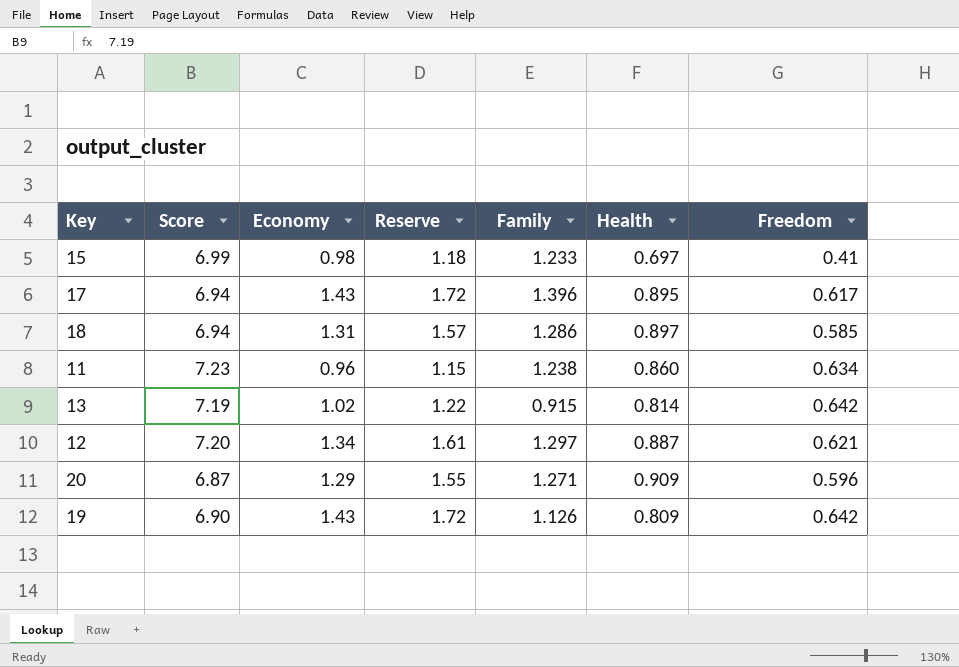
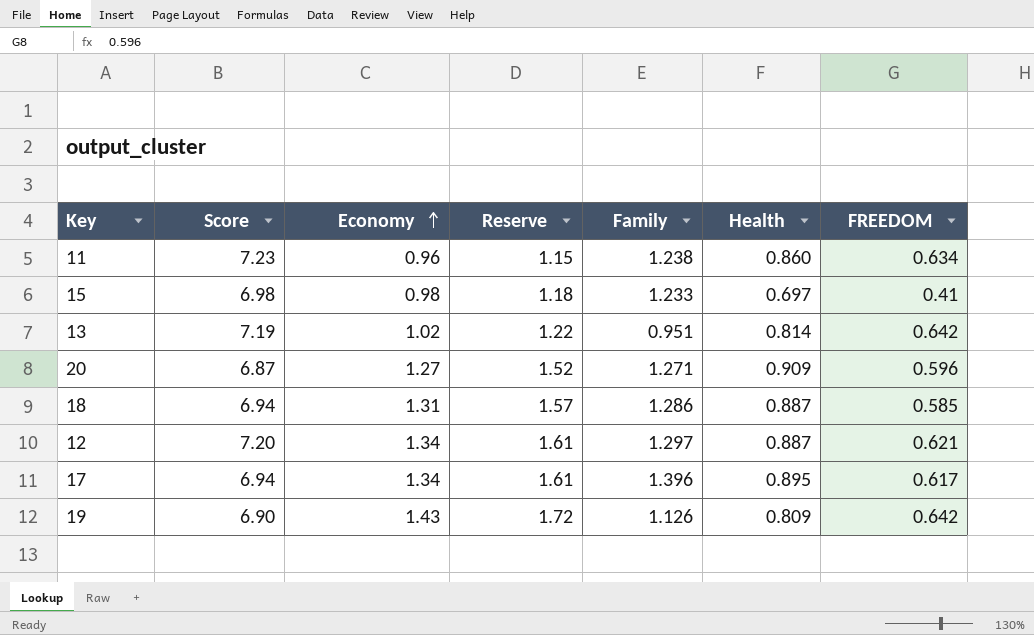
row order: none -> Economy ascending
column name: Freedom -> FREEDOM
15 | Score: 6.99 -> 6.98
13 | Family: 0.915 -> 0.951
20 | Economy: 1.29 -> 1.27
20 | Reserve: 1.55 -> 1.52
18 | Health: 0.897 -> 0.887
17 | Economy: 1.43 -> 1.34
17 | Reserve: 1.72 -> 1.61

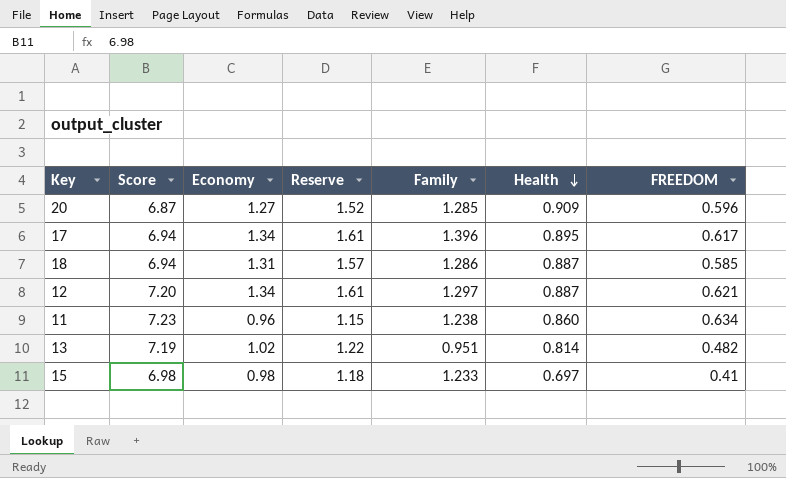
row order: Economy ascending -> Health descending
row 19: 6.90 | 1.43 | 1.72 | 1.126 | 0.809 | 0.642 -> none
20 | Family: 1.271 -> 1.285
13 | FREEDOM: 0.642 -> 0.482

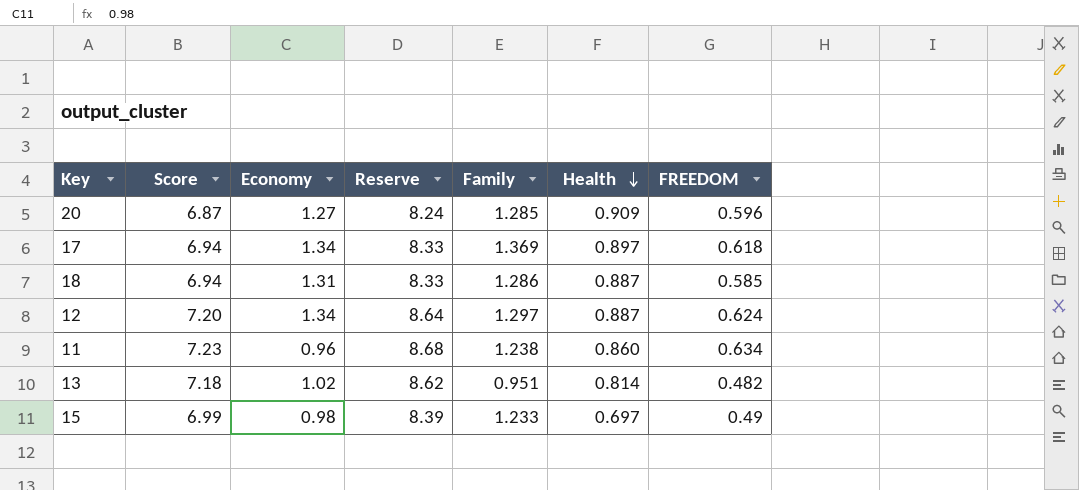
column Reserve | formula: [Economy] * 1.2 -> [Score] * 1.2
17 | Family: 1.396 -> 1.369
17 | Health: 0.895 -> 0.897
17 | FREEDOM: 0.617 -> 0.618
12 | FREEDOM: 0.621 -> 0.624
13 | Score: 7.19 -> 7.18
15 | Score: 6.98 -> 6.99
15 | FREEDOM: 0.41 -> 0.49

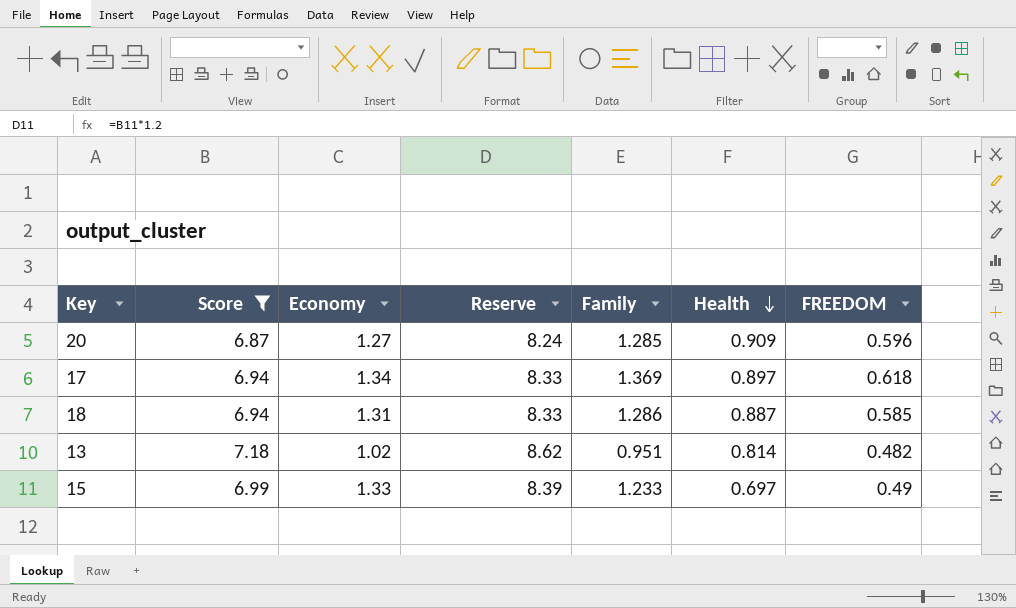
filter: none -> Score <= 7.18
15 | Economy: 0.98 -> 1.33

